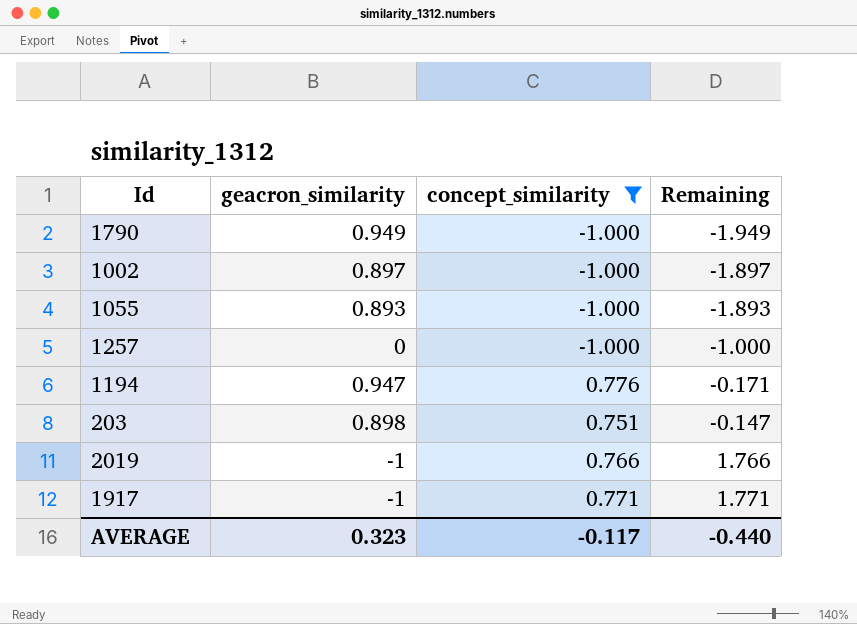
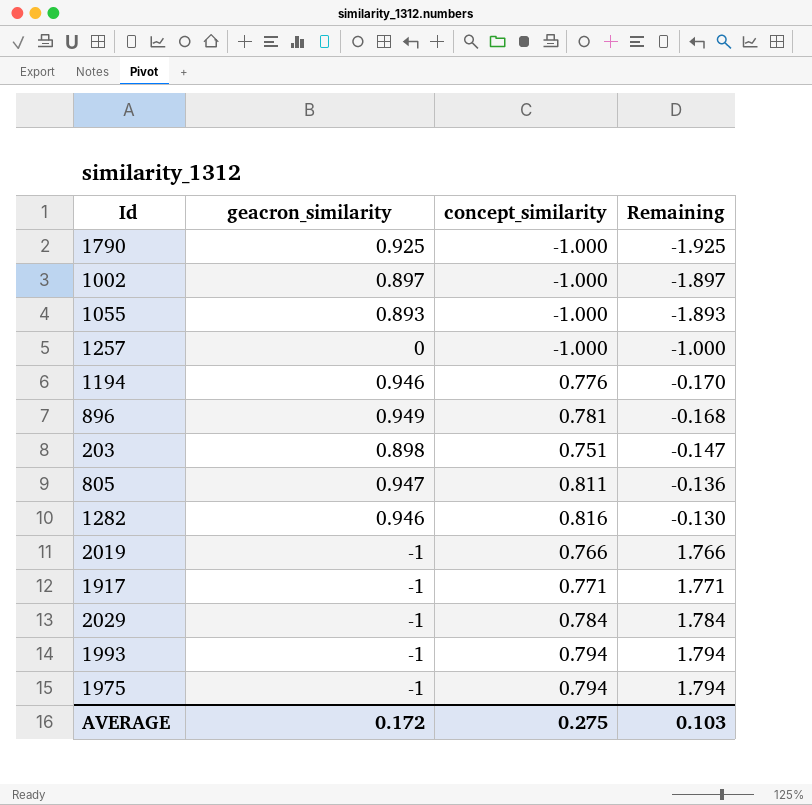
filter: concept_similarity <= 0.776 -> none
1790 | geacron_similarity: 0.949 -> 0.925
1790 | Remaining: -1.949 -> -1.925
1194 | geacron_similarity: 0.947 -> 0.946
1194 | Remaining: -0.171 -> -0.170
AVERAGE | geacron_similarity: 0.323 -> 0.172
AVERAGE | concept_similarity: -0.117 -> 0.275
AVERAGE | Remaining: -0.440 -> 0.103

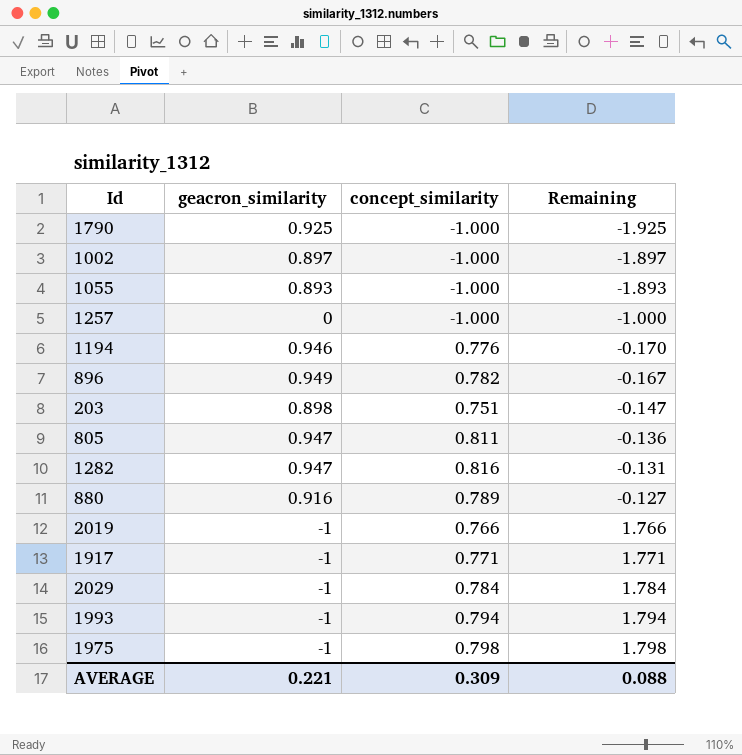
896 | concept_similarity: 0.781 -> 0.782
896 | Remaining: -0.168 -> -0.167
1282 | geacron_similarity: 0.946 -> 0.947
1282 | Remaining: -0.130 -> -0.131
row 880: none -> 0.916 | 0.789 | -0.127
1975 | concept_similarity: 0.794 -> 0.798
1975 | Remaining: 1.794 -> 1.798
AVERAGE | geacron_similarity: 0.172 -> 0.221
AVERAGE | concept_similarity: 0.275 -> 0.309
AVERAGE | Remaining: 0.103 -> 0.088

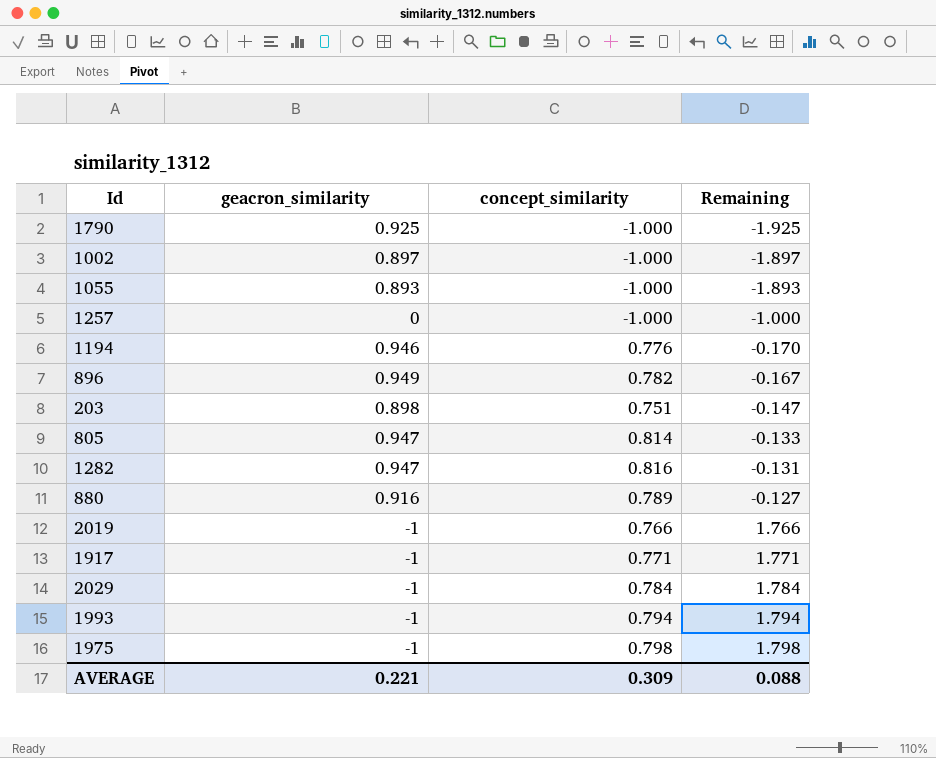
805 | concept_similarity: 0.811 -> 0.814
805 | Remaining: -0.136 -> -0.133

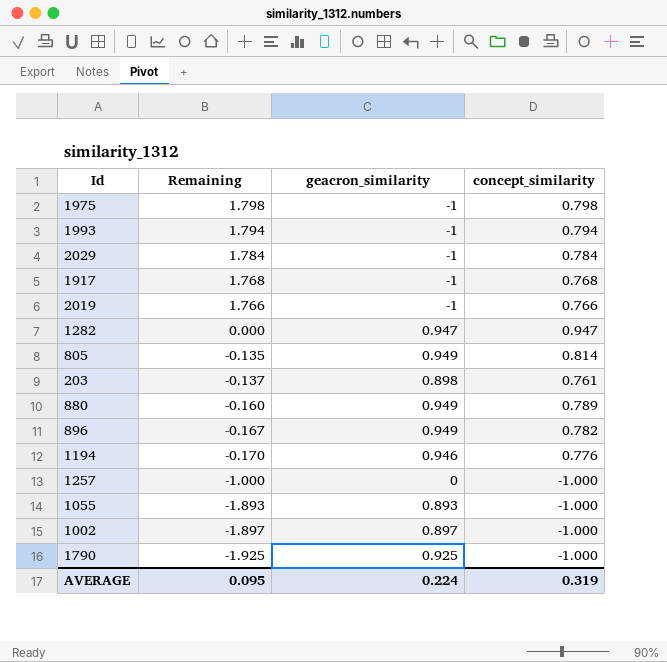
row order: Remaining ascending -> Remaining descending
column Remaining | position: 4 -> 2
1917 | Remaining: 1.771 -> 1.768
1917 | concept_similarity: 0.771 -> 0.768
1282 | Remaining: -0.131 -> 0.000
1282 | concept_similarity: 0.816 -> 0.947
805 | Remaining: -0.133 -> -0.135
805 | geacron_similarity: 0.947 -> 0.949
203 | Remaining: -0.147 -> -0.137
203 | concept_similarity: 0.751 -> 0.761
880 | Remaining: -0.127 -> -0.160
880 | geacron_similarity: 0.916 -> 0.949
AVERAGE | Remaining: 0.088 -> 0.095
AVERAGE | geacron_similarity: 0.221 -> 0.224
AVERAGE | concept_similarity: 0.309 -> 0.319

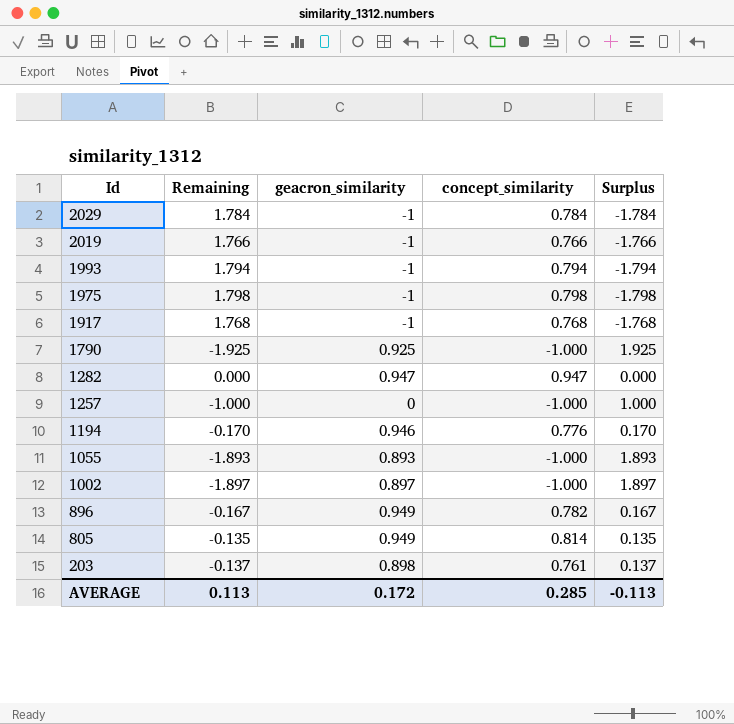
row order: Remaining descending -> Id descending
column Surplus | formula: none -> [geacron_similarity] - [concept_similarity]
row 880: -0.160 | 0.949 | 0.789 -> none
AVERAGE | Remaining: 0.095 -> 0.113
AVERAGE | geacron_similarity: 0.224 -> 0.172
AVERAGE | concept_similarity: 0.319 -> 0.285

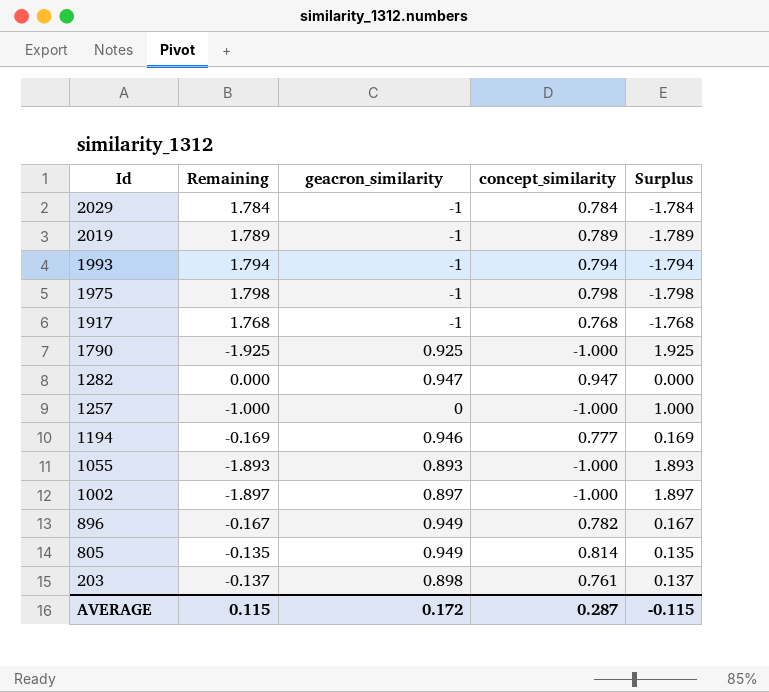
2019 | Remaining: 1.766 -> 1.789
2019 | concept_similarity: 0.766 -> 0.789
2019 | Surplus: -1.766 -> -1.789
1194 | Remaining: -0.170 -> -0.169
1194 | concept_similarity: 0.776 -> 0.777
1194 | Surplus: 0.170 -> 0.169
AVERAGE | Remaining: 0.113 -> 0.115
AVERAGE | concept_similarity: 0.285 -> 0.287
AVERAGE | Surplus: -0.113 -> -0.115

